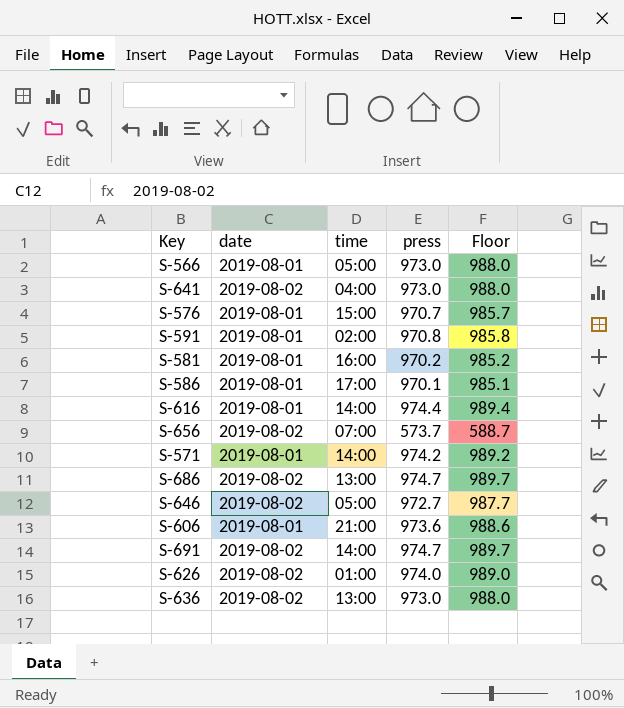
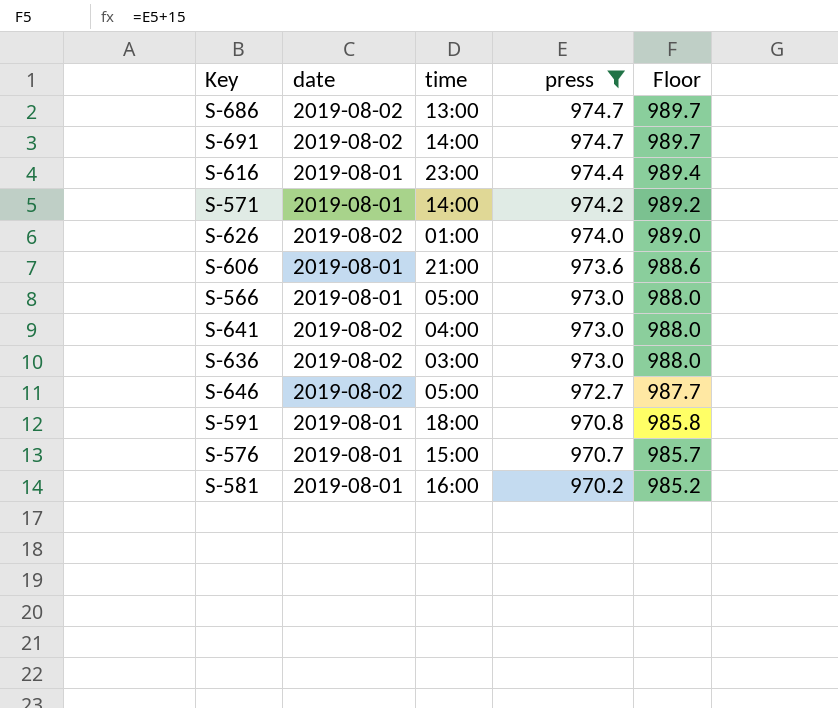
filter: none -> press >= 970.2
row order: none -> press descending
S-616 | time: 14:00 -> 23:00
S-636 | time: 13:00 -> 03:00
S-591 | time: 02:00 -> 18:00

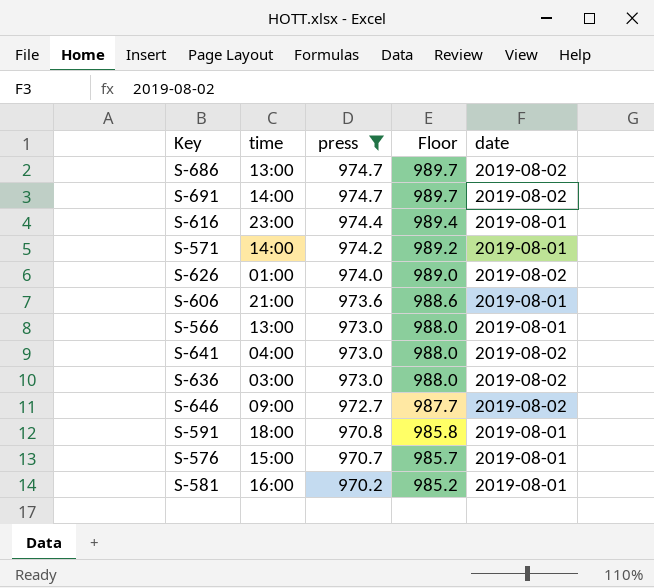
column date | position: 2 -> 5
S-566 | time: 05:00 -> 13:00
S-646 | time: 05:00 -> 09:00

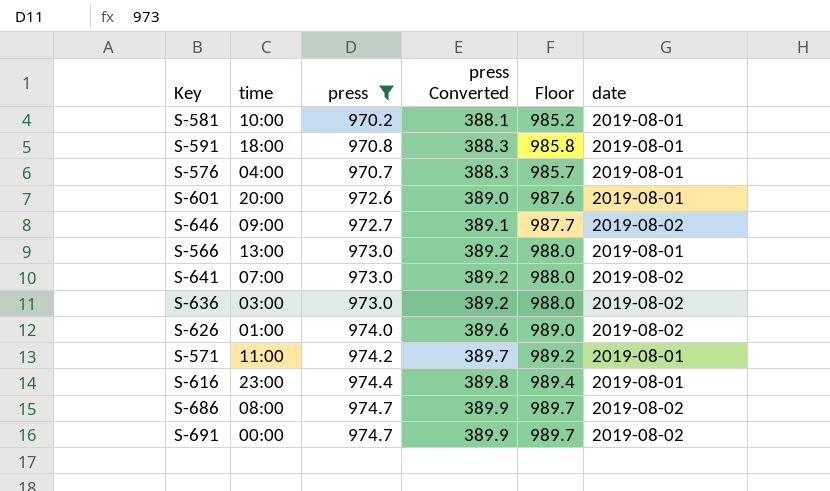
row order: press descending -> press Converted ascending
column press Converted | formula: none -> [press] * 0.4
row S-606: 21:00 | 973.6 | 988.6 | 2019-08-01 -> none
S-581 | time: 16:00 -> 10:00
S-576 | time: 15:00 -> 04:00
row S-601: none -> 20:00 | 972.6 | 389.0 | 987.6 | 2019-08-01
S-641 | time: 04:00 -> 07:00
S-571 | time: 14:00 -> 11:00
S-686 | time: 13:00 -> 08:00
S-691 | time: 14:00 -> 00:00

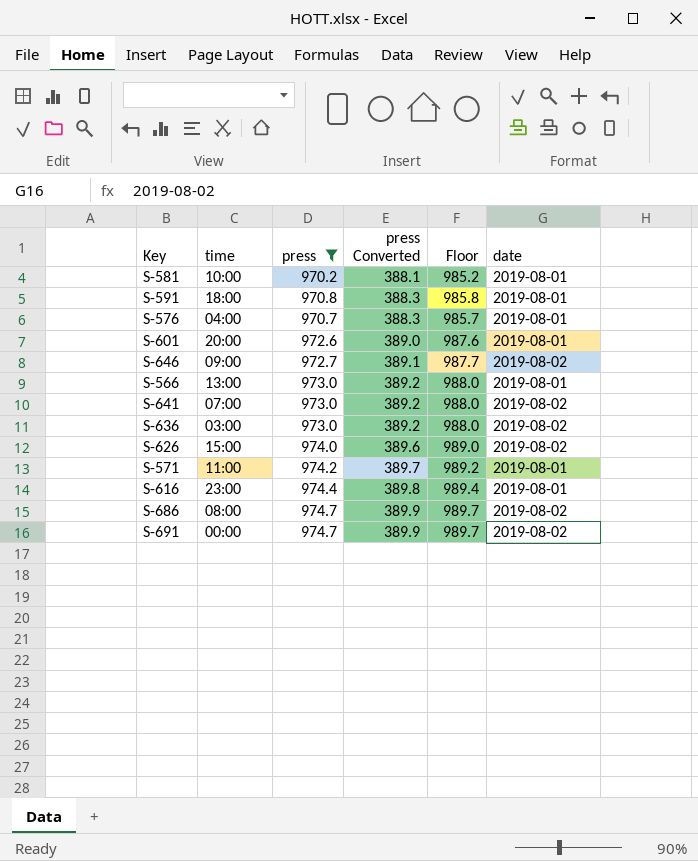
S-626 | time: 01:00 -> 15:00

